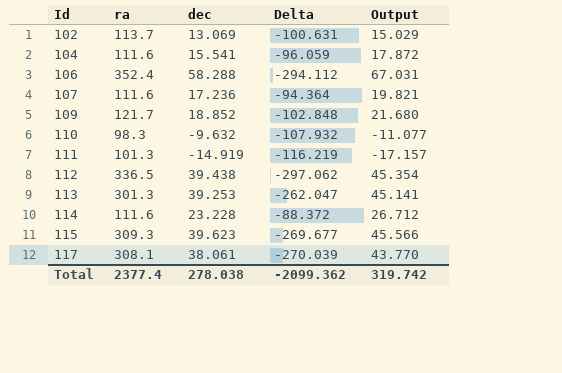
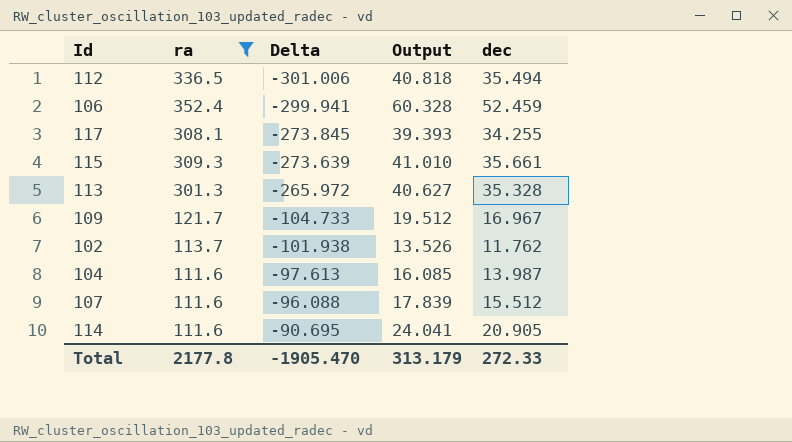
filter: none -> ra >= 111.6
row order: Id ascending -> Delta ascending
column dec | position: 3 -> 5
112 | Delta: -297.062 -> -301.006
112 | Output: 45.354 -> 40.818
112 | dec: 39.438 -> 35.494
106 | Delta: -294.112 -> -299.941
106 | Output: 67.031 -> 60.328
106 | dec: 58.288 -> 52.459
117 | Delta: -270.039 -> -273.845
117 | Output: 43.770 -> 39.393
117 | dec: 38.061 -> 34.255
115 | Delta: -269.677 -> -273.639
115 | Output: 45.566 -> 41.010
115 | dec: 39.623 -> 35.661
113 | Delta: -262.047 -> -265.972
113 | Output: 45.141 -> 40.627
113 | dec: 39.253 -> 35.328
109 | Delta: -102.848 -> -104.733
109 | Output: 21.680 -> 19.512
109 | dec: 18.852 -> 16.967
102 | Delta: -100.631 -> -101.938
102 | Output: 15.029 -> 13.526
102 | dec: 13.069 -> 11.762
104 | Delta: -96.059 -> -97.613
104 | Output: 17.872 -> 16.085
104 | dec: 15.541 -> 13.987
107 | Delta: -94.364 -> -96.088
107 | Output: 19.821 -> 17.839
107 | dec: 17.236 -> 15.512
114 | Delta: -88.372 -> -90.695
114 | Output: 26.712 -> 24.041
114 | dec: 23.228 -> 20.905
Total | ra: 2377.4 -> 2177.8
Total | Delta: -2099.362 -> -1905.470
Total | Output: 319.742 -> 313.179
Total | dec: 278.038 -> 272.33

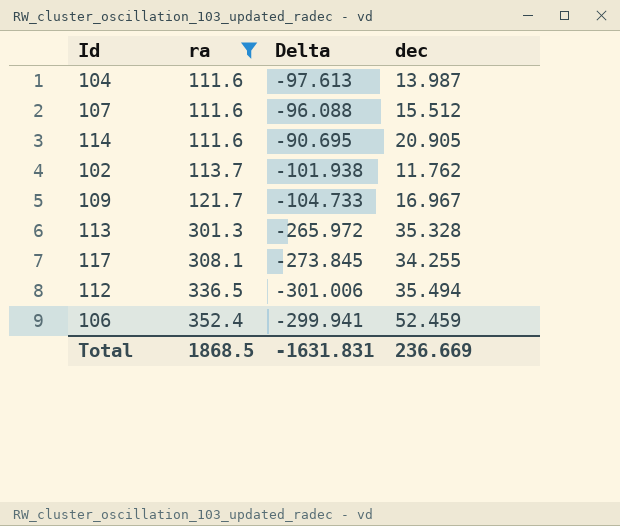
row order: Delta ascending -> ra ascending
column Output | formula: [dec] * 1.15 -> none
row 115: 309.3 | -273.639 | 41.010 | 35.661 -> none
Total | ra: 2177.8 -> 1868.5
Total | Delta: -1905.470 -> -1631.831
Total | dec: 272.33 -> 236.669

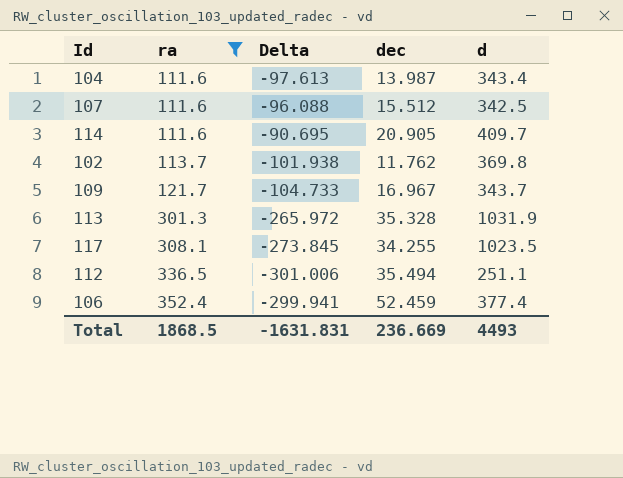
column d | position: none -> 5

